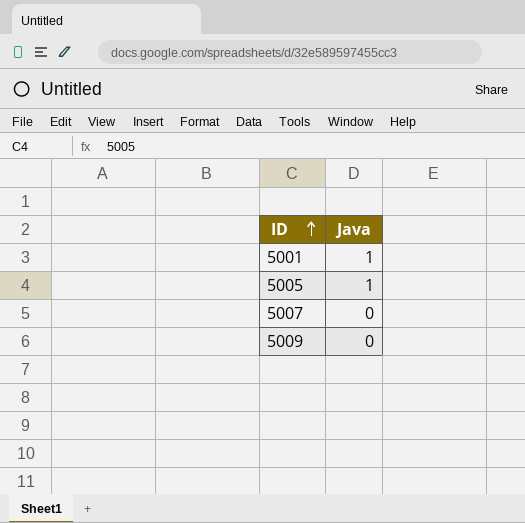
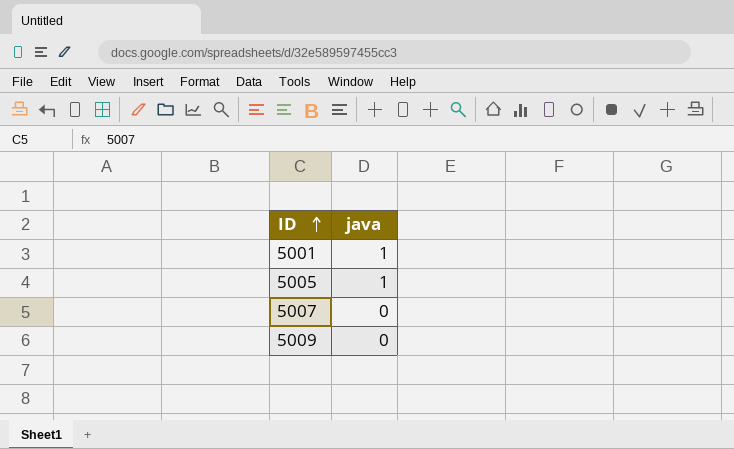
column name: Java -> java

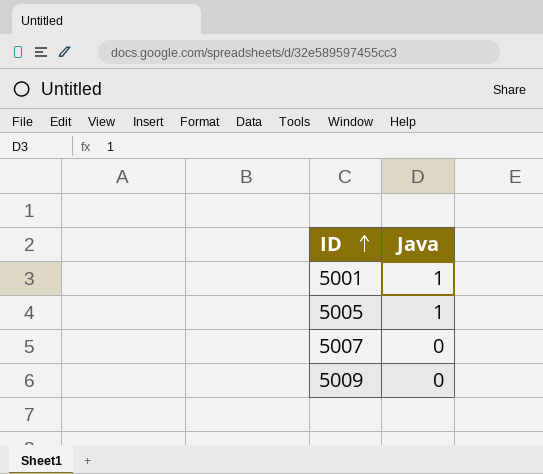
column name: java -> Java

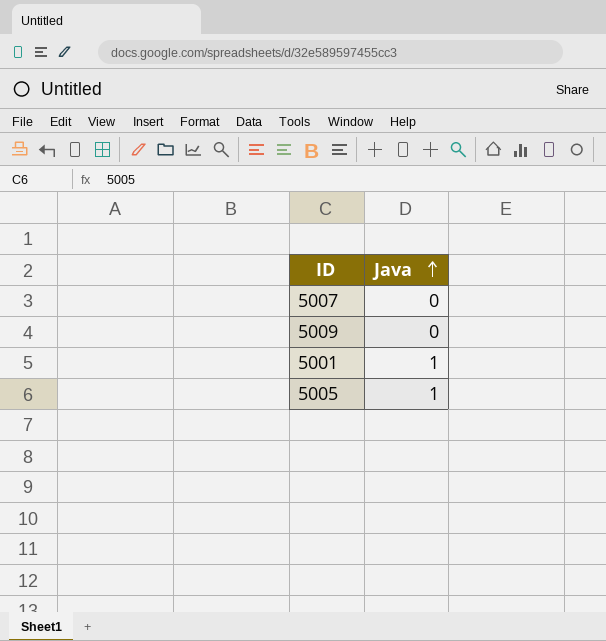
row order: ID ascending -> Java ascending

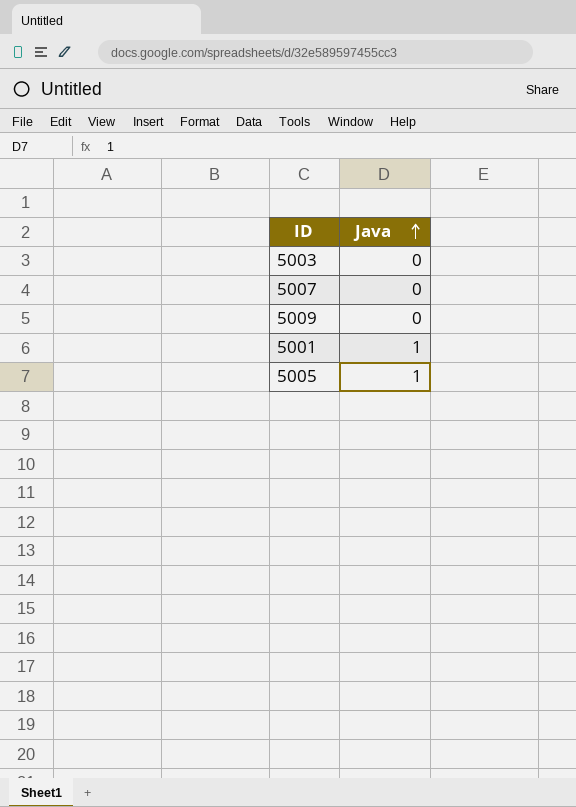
row 5003: none -> 0

